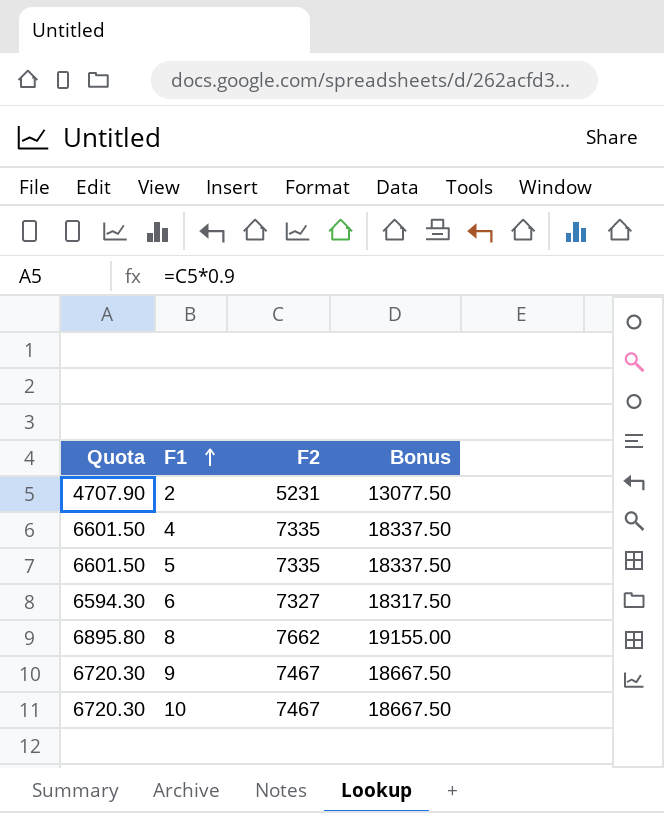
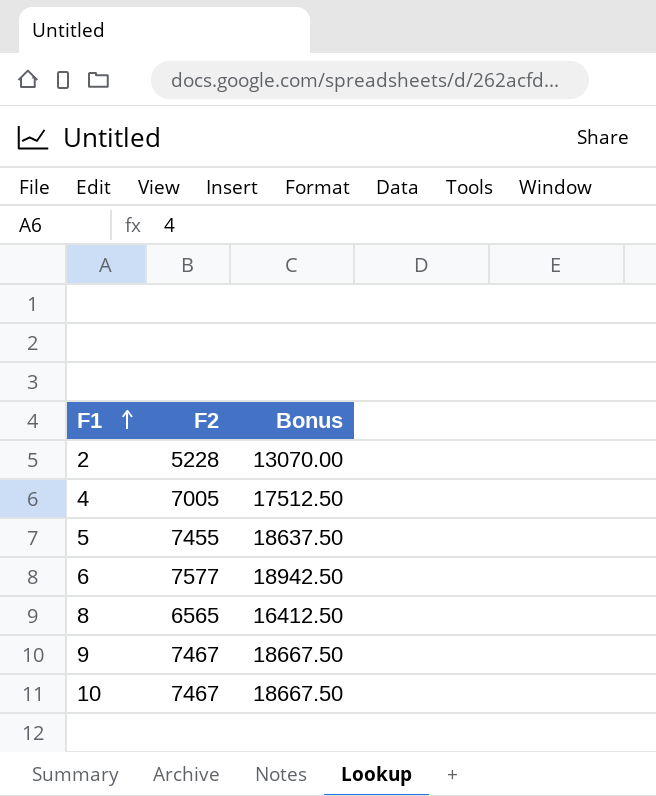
column Quota | formula: [F2] * 0.9 -> none
2 | F2: 5231 -> 5228
2 | Bonus: 13077.50 -> 13070.00
4 | F2: 7335 -> 7005
4 | Bonus: 18337.50 -> 17512.50
5 | F2: 7335 -> 7455
5 | Bonus: 18337.50 -> 18637.50
6 | F2: 7327 -> 7577
6 | Bonus: 18317.50 -> 18942.50
8 | F2: 7662 -> 6565
8 | Bonus: 19155.00 -> 16412.50

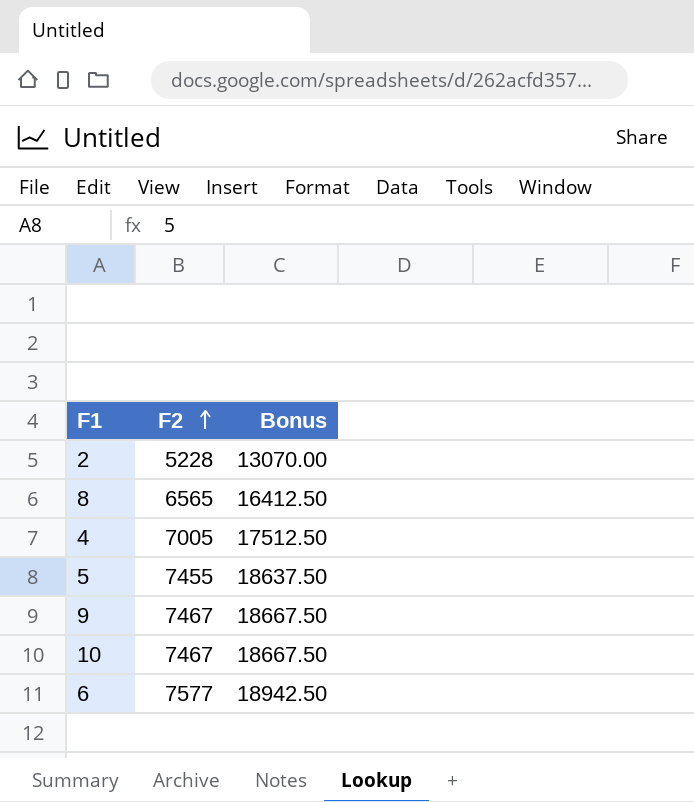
row order: F1 ascending -> F2 ascending

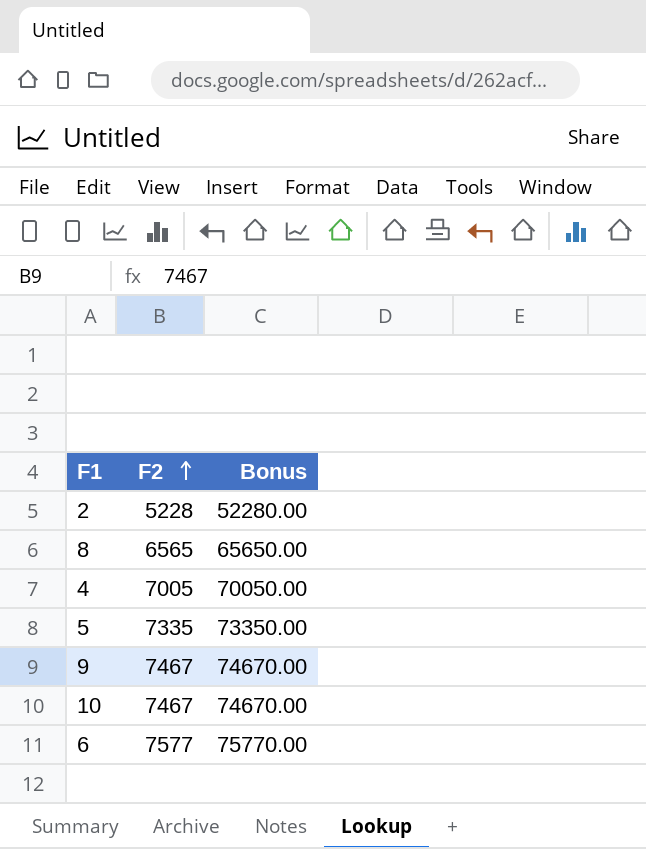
column Bonus | formula: [F2] * 2.5 -> [F2] * 10
5 | F2: 7455 -> 7335

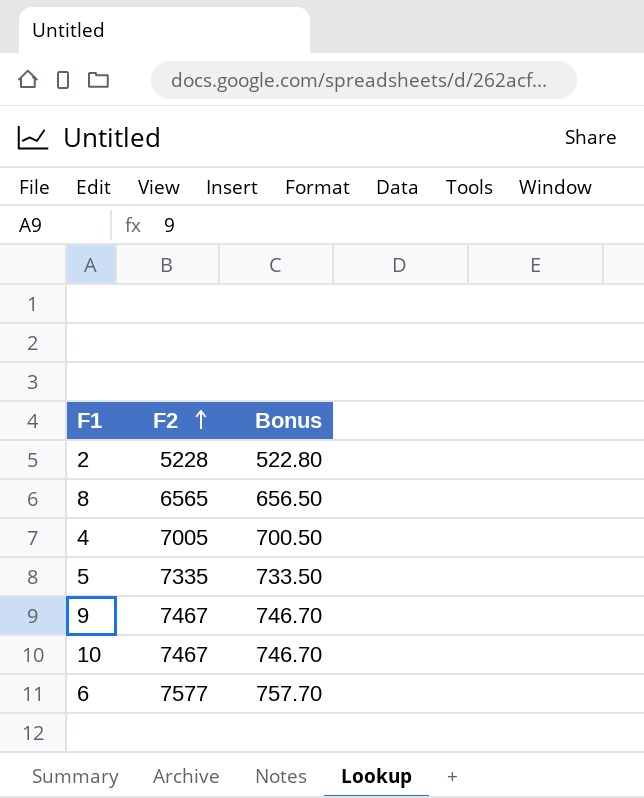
column Bonus | formula: [F2] * 10 -> [F2] * 0.1

